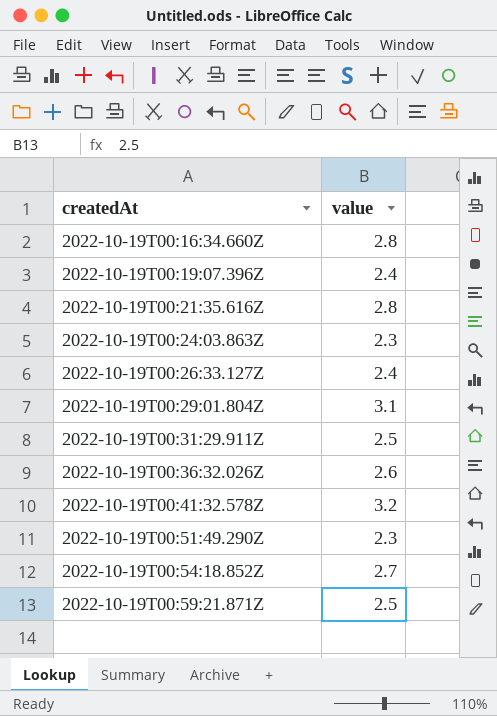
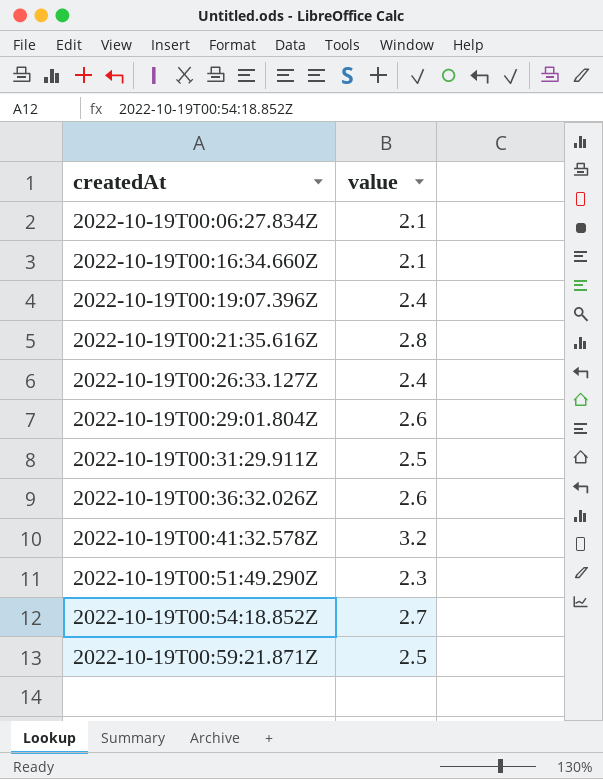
row 2022-10-19T00:24:03.863Z: 2.3 -> none
row 2022-10-19T00:06:27.834Z: none -> 2.1
2022-10-19T00:16:34.660Z | value: 2.8 -> 2.1
2022-10-19T00:29:01.804Z | value: 3.1 -> 2.6

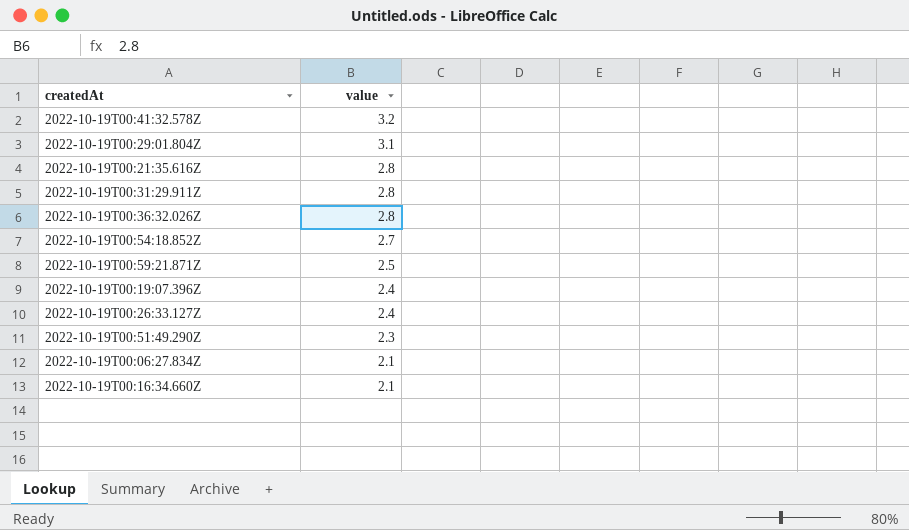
row order: createdAt ascending -> value descending
2022-10-19T00:29:01.804Z | value: 2.6 -> 3.1
2022-10-19T00:31:29.911Z | value: 2.5 -> 2.8
2022-10-19T00:36:32.026Z | value: 2.6 -> 2.8

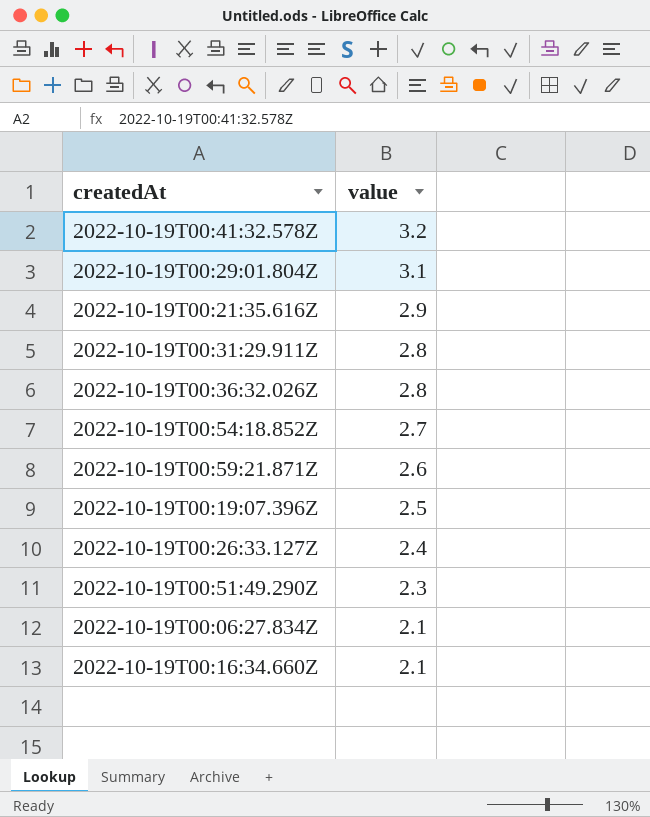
2022-10-19T00:21:35.616Z | value: 2.8 -> 2.9
2022-10-19T00:59:21.871Z | value: 2.5 -> 2.6
2022-10-19T00:19:07.396Z | value: 2.4 -> 2.5

